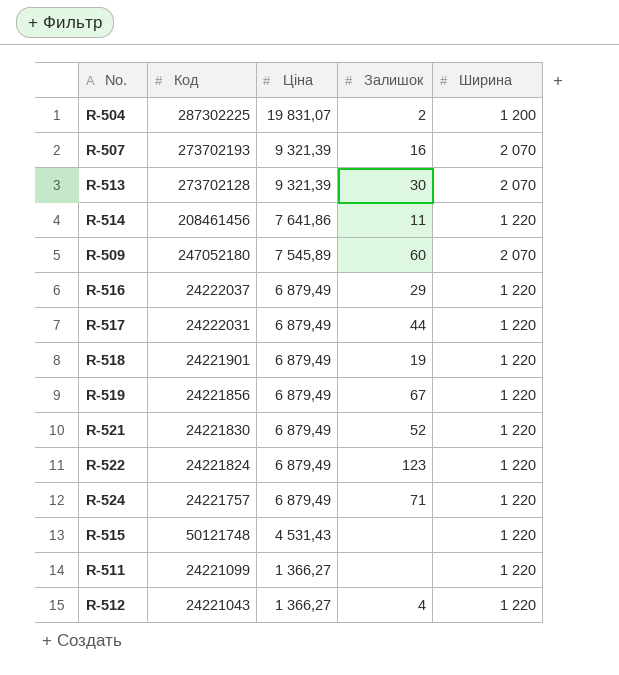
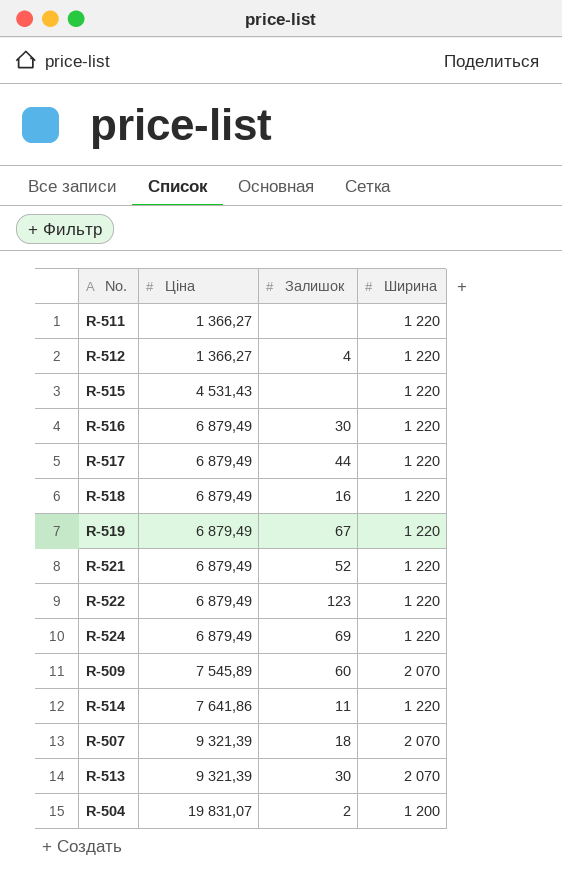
row order: Ціна descending -> Ціна ascending
column Код | position: 2 -> none
R-516 | Залишок: 29 -> 30
R-518 | Залишок: 19 -> 16
R-524 | Залишок: 71 -> 69
R-507 | Залишок: 16 -> 18

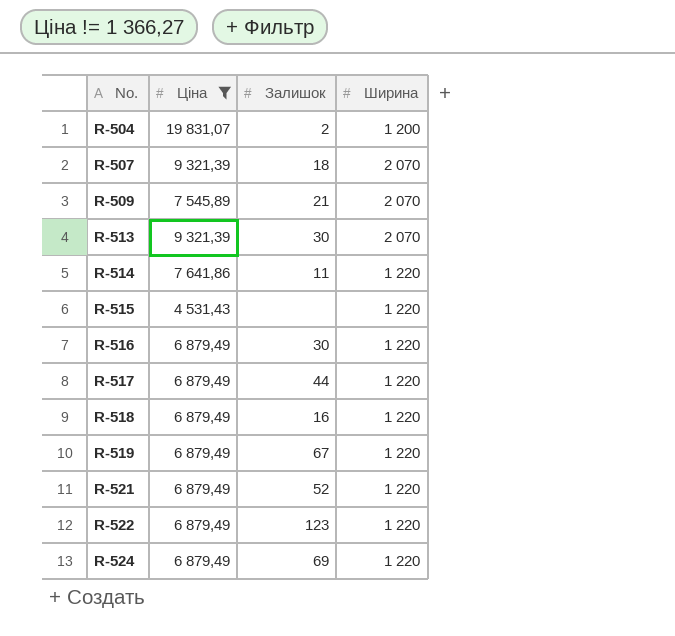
filter: none -> Ціна != 1 366,27
row order: Ціна ascending -> No. ascending
R-509 | Залишок: 60 -> 21

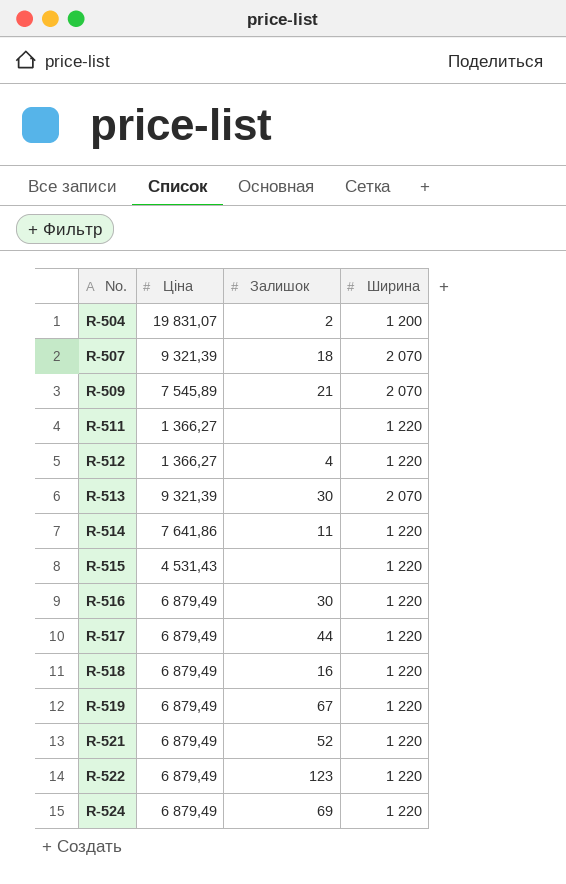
filter: Ціна != 1 366,27 -> none

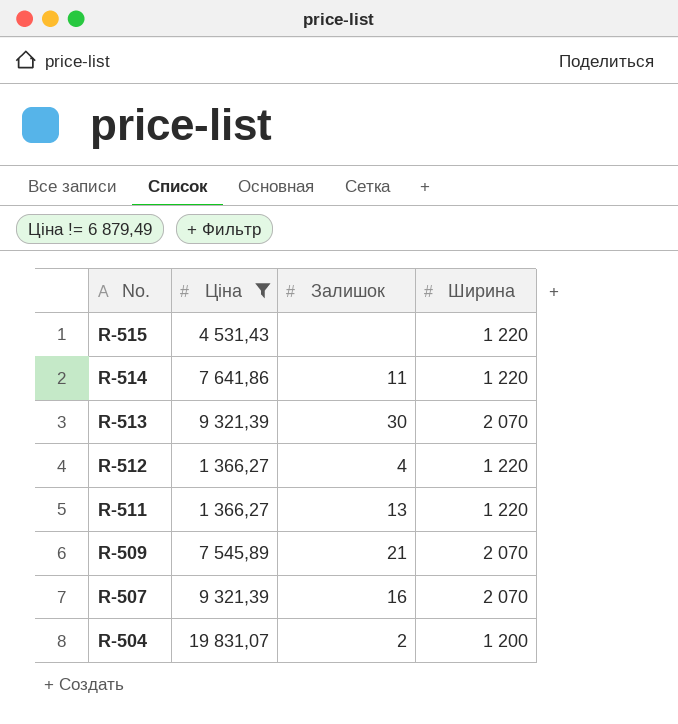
filter: none -> Ціна != 6 879,49
row order: No. ascending -> No. descending
R-511 | Залишок: none -> 13
R-507 | Залишок: 18 -> 16

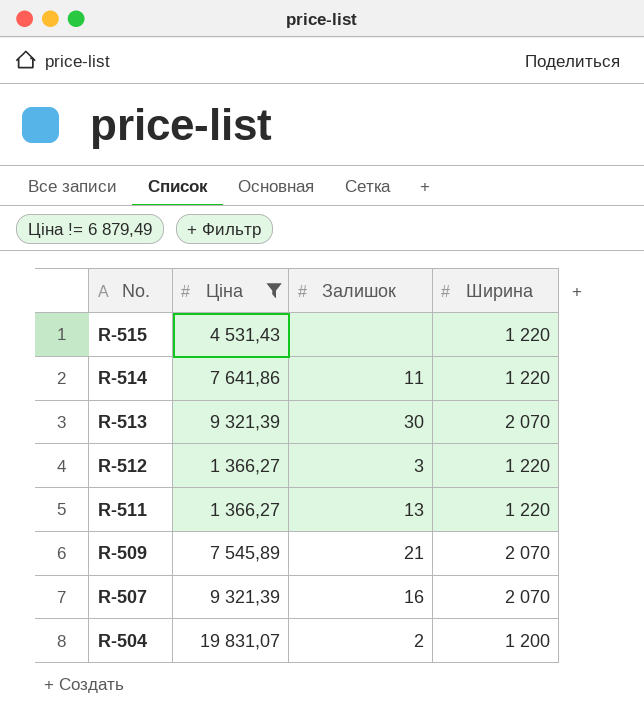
R-512 | Залишок: 4 -> 3

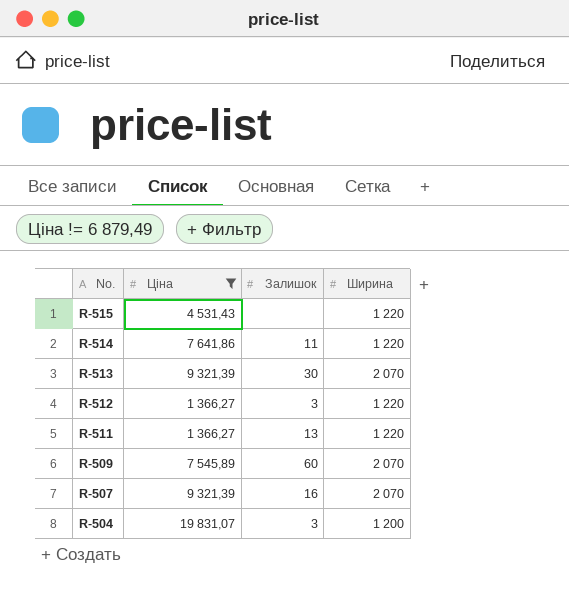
R-509 | Залишок: 21 -> 60
R-504 | Залишок: 2 -> 3

